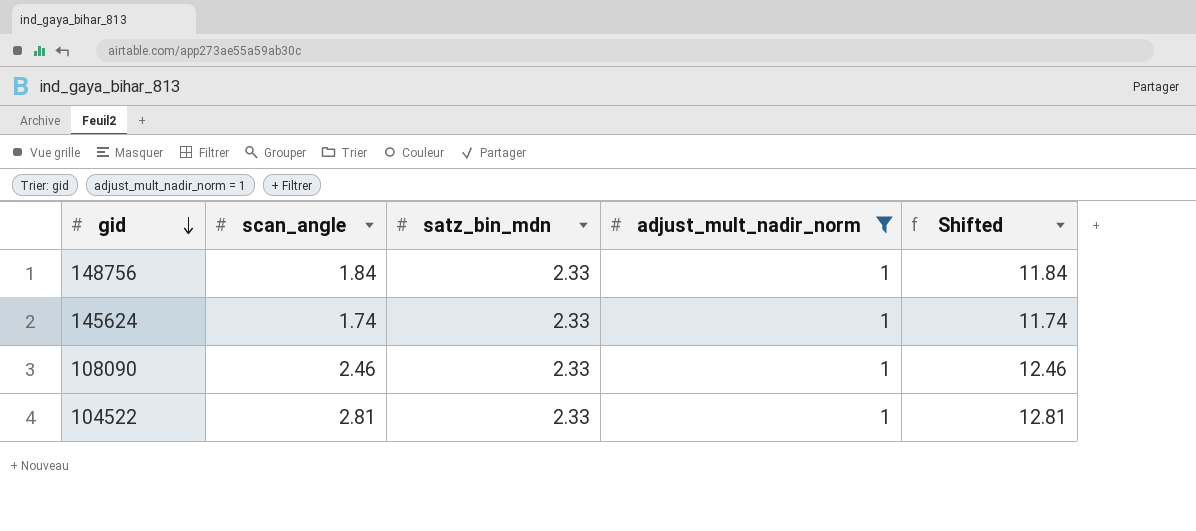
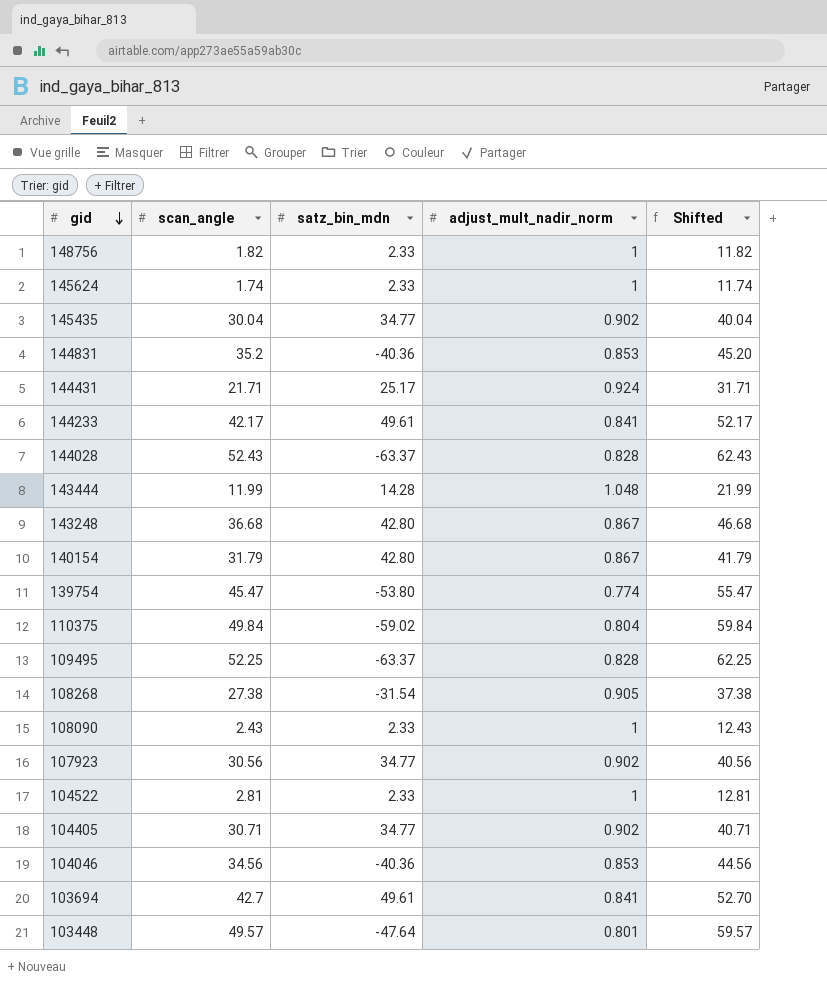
filter: adjust_mult_nadir_norm = 1 -> none
148756 | scan_angle: 1.84 -> 1.82
148756 | Shifted: 11.84 -> 11.82
108090 | scan_angle: 2.46 -> 2.43
108090 | Shifted: 12.46 -> 12.43

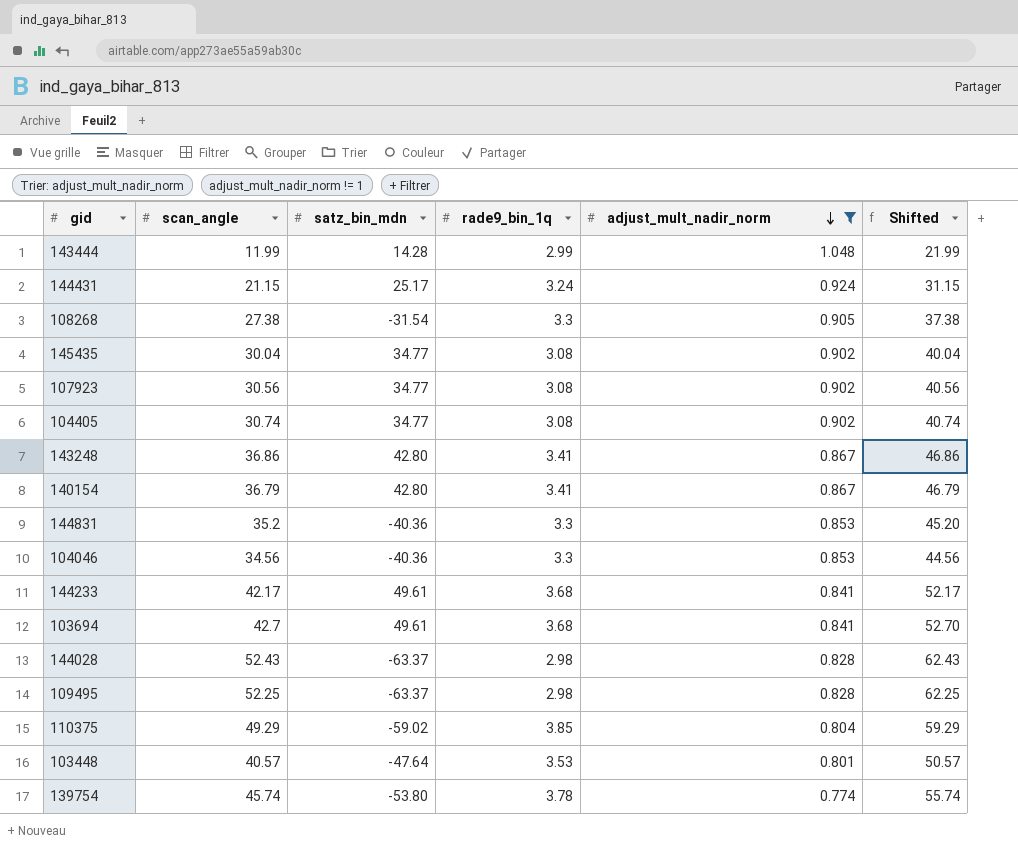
filter: none -> adjust_mult_nadir_norm != 1
row order: gid descending -> adjust_mult_nadir_norm descending
column rade9_bin_1q | position: none -> 4
144431 | scan_angle: 21.71 -> 21.15
144431 | Shifted: 31.71 -> 31.15
104405 | scan_angle: 30.71 -> 30.74
104405 | Shifted: 40.71 -> 40.74
143248 | scan_angle: 36.68 -> 36.86
143248 | Shifted: 46.68 -> 46.86
140154 | scan_angle: 31.79 -> 36.79
140154 | Shifted: 41.79 -> 46.79
110375 | scan_angle: 49.84 -> 49.29
110375 | Shifted: 59.84 -> 59.29
103448 | scan_angle: 49.57 -> 40.57
103448 | Shifted: 59.57 -> 50.57
139754 | scan_angle: 45.47 -> 45.74
139754 | Shifted: 55.47 -> 55.74

